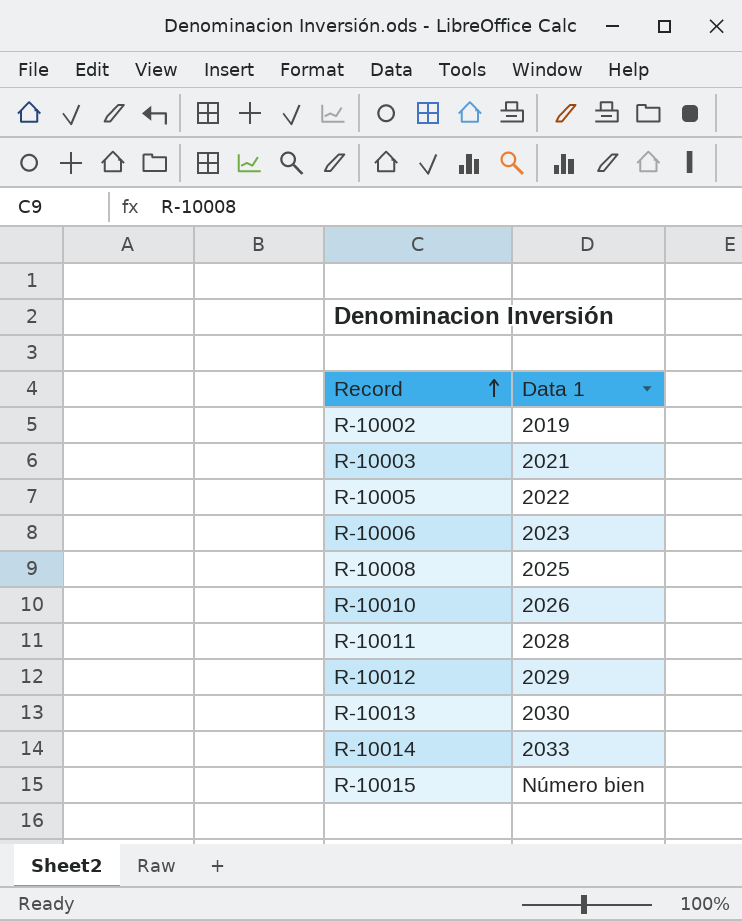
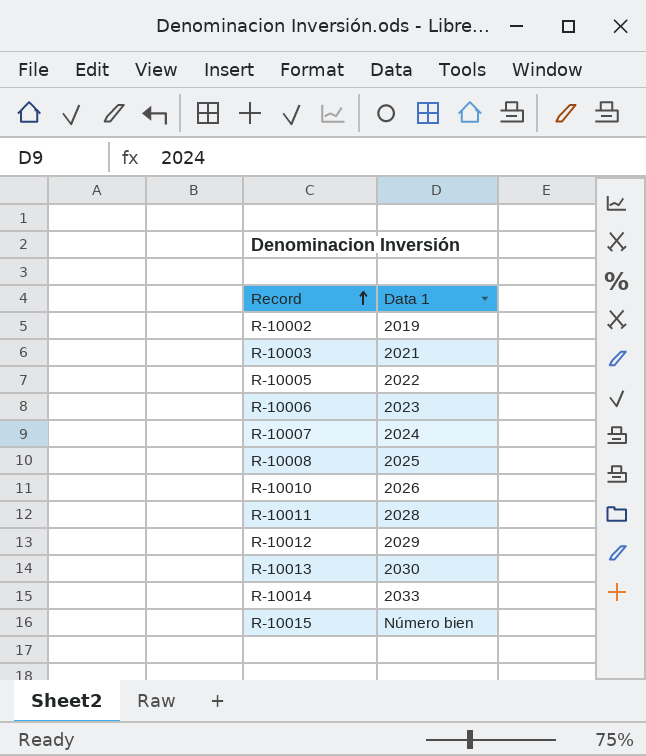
row R-10007: none -> 2024

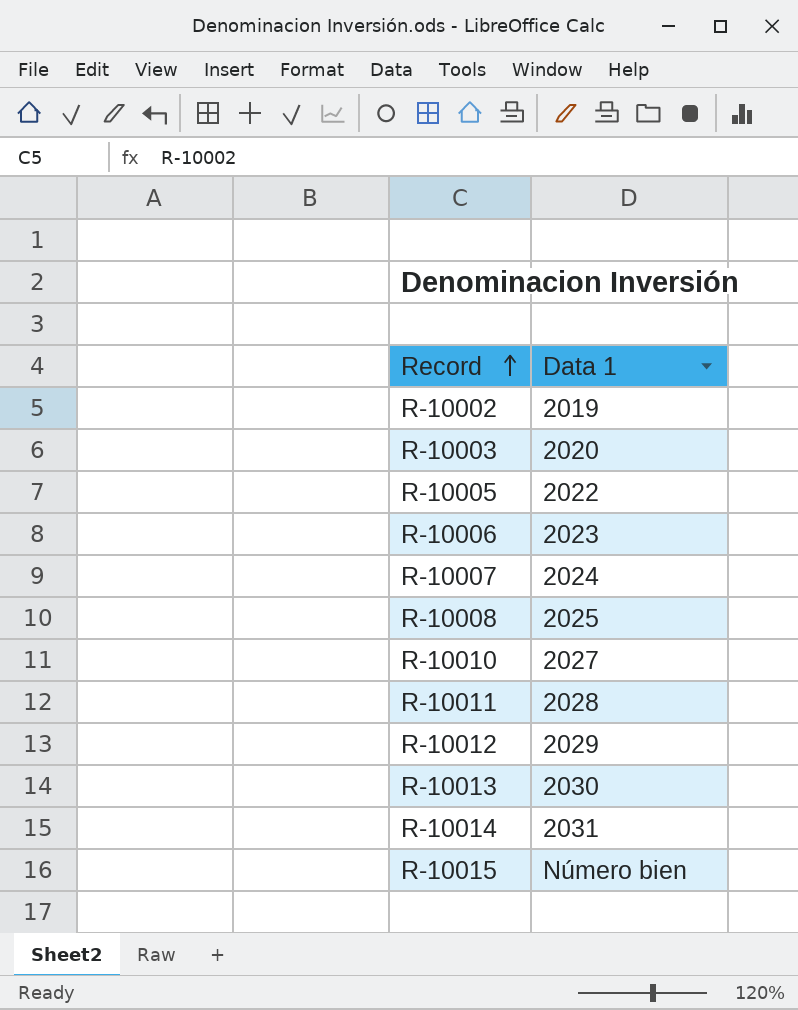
R-10003 | Data 1: 2021 -> 2020
R-10010 | Data 1: 2026 -> 2027
R-10014 | Data 1: 2033 -> 2031

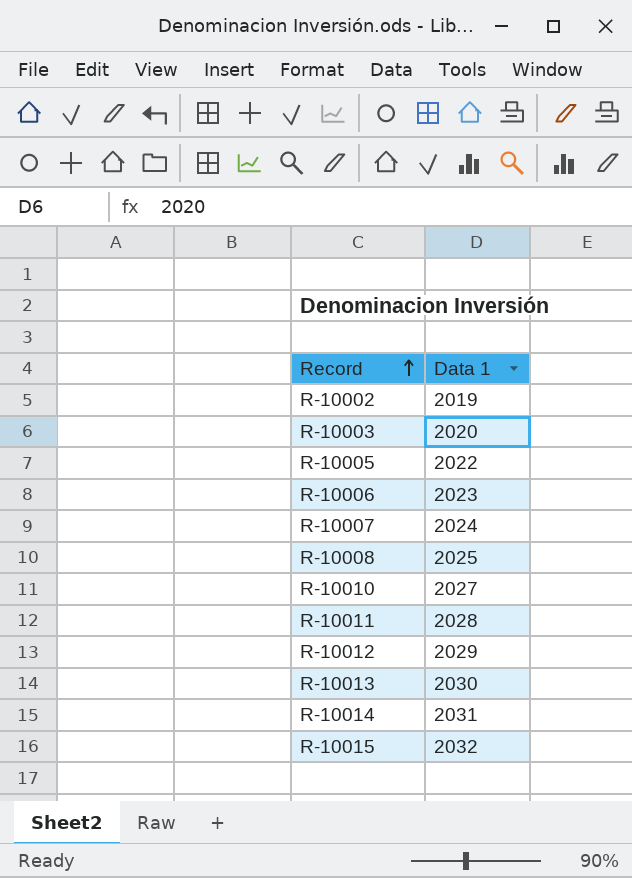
R-10015 | Data 1: Número bien -> 2032

